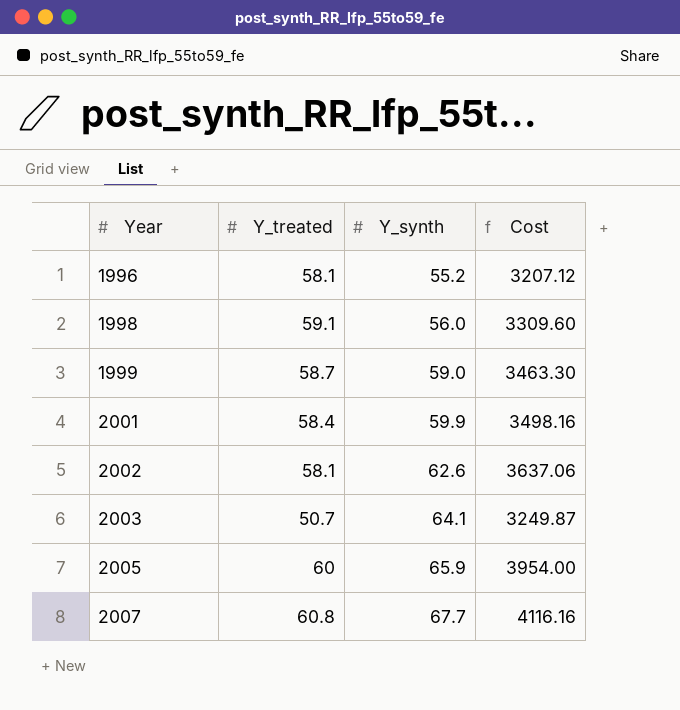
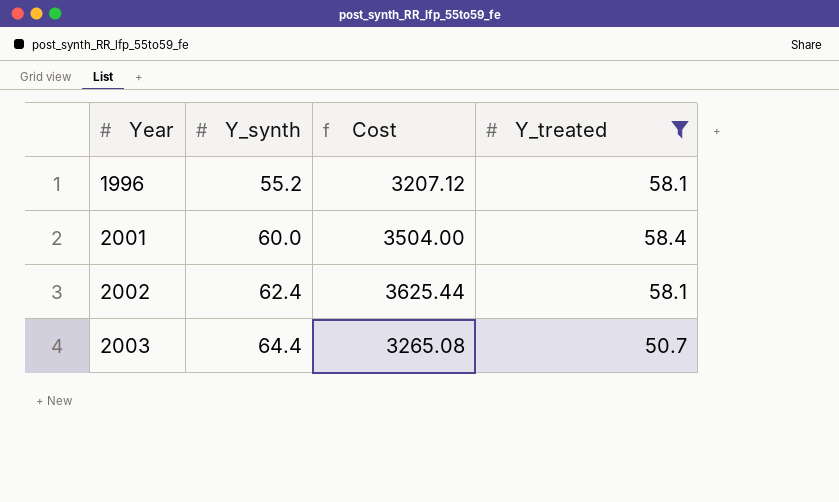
filter: none -> Y_treated <= 58.4
column Y_treated | position: 2 -> 4
2001 | Y_synth: 59.9 -> 60.0
2001 | Cost: 3498.16 -> 3504.00
2002 | Y_synth: 62.6 -> 62.4
2002 | Cost: 3637.06 -> 3625.44
2003 | Y_synth: 64.1 -> 64.4
2003 | Cost: 3249.87 -> 3265.08

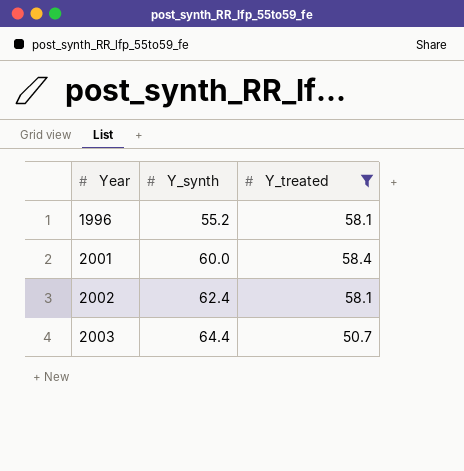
column Cost | formula: [Y_synth] * [Y_treated] -> none

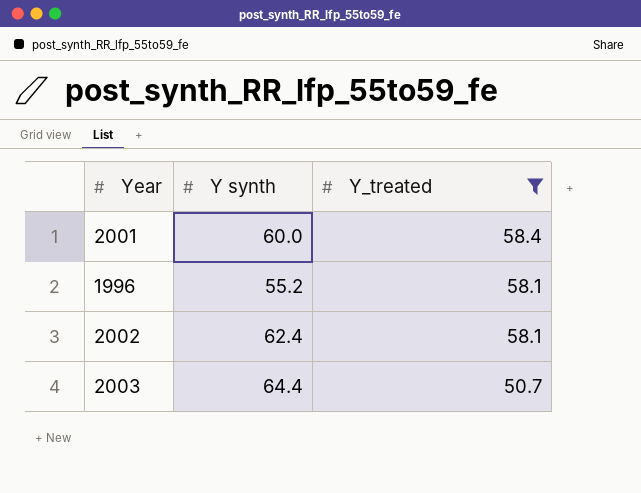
row order: Year ascending -> Y_treated descending
column name: Y_synth -> Y synth

